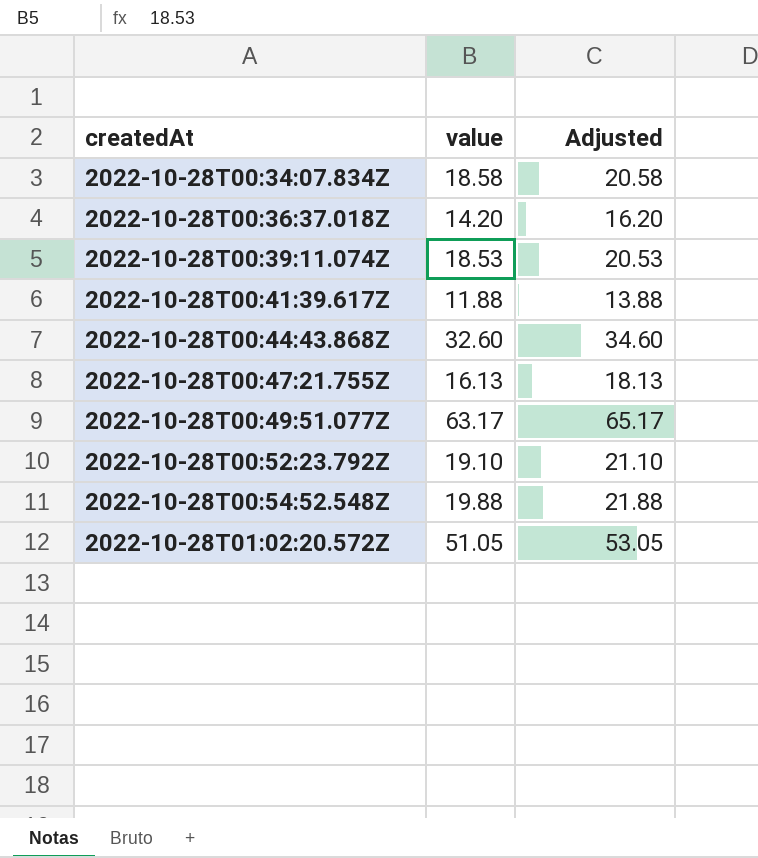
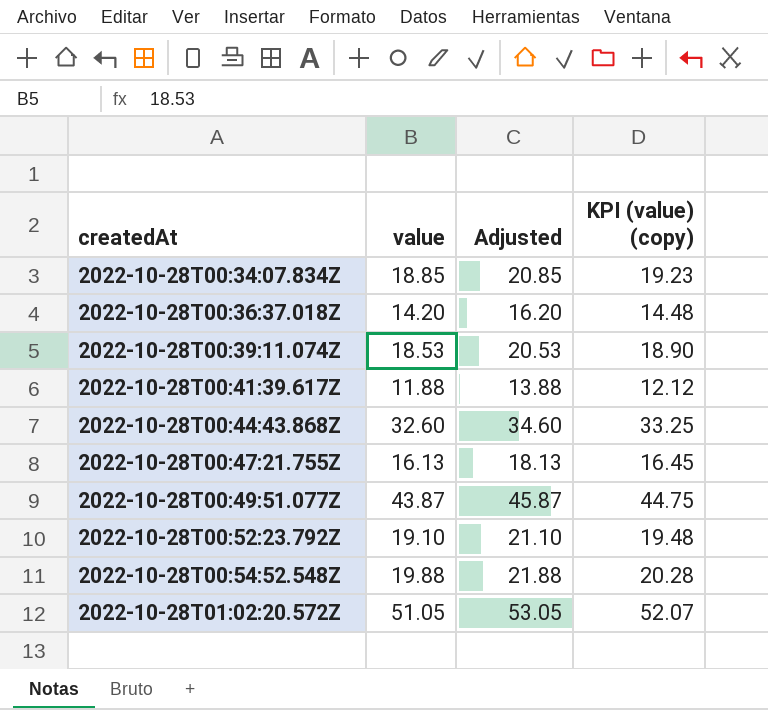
column KPI (value) (copy) | formula: none -> [value] * 1.02
2022-10-28T00:34:07.834Z | value: 18.58 -> 18.85
2022-10-28T00:34:07.834Z | Adjusted: 20.58 -> 20.85
2022-10-28T00:49:51.077Z | value: 63.17 -> 43.87
2022-10-28T00:49:51.077Z | Adjusted: 65.17 -> 45.87

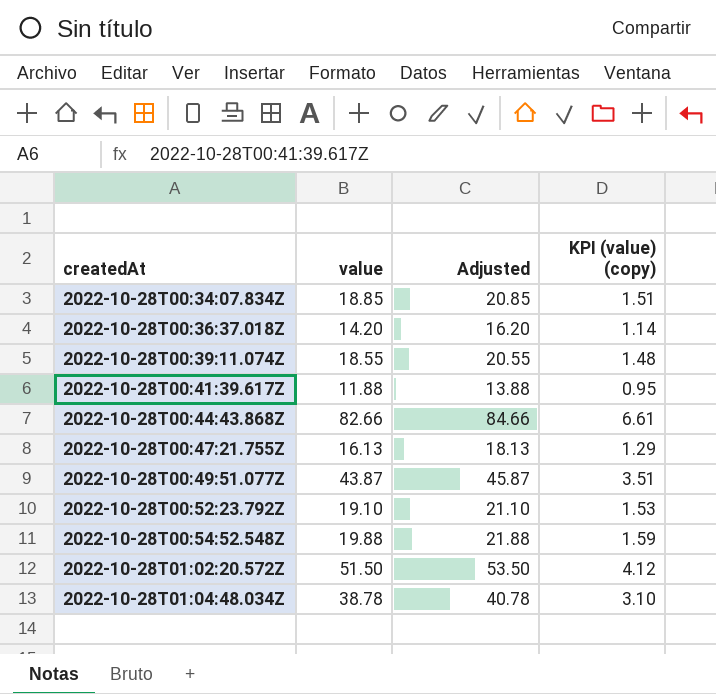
column KPI (value) (copy) | formula: [value] * 1.02 -> [value] * 0.08
2022-10-28T00:39:11.074Z | value: 18.53 -> 18.55
2022-10-28T00:39:11.074Z | Adjusted: 20.53 -> 20.55
2022-10-28T00:44:43.868Z | value: 32.60 -> 82.66
2022-10-28T00:44:43.868Z | Adjusted: 34.60 -> 84.66
2022-10-28T01:02:20.572Z | value: 51.05 -> 51.50
2022-10-28T01:02:20.572Z | Adjusted: 53.05 -> 53.50
row 2022-10-28T01:04:48.034Z: none -> 38.78 | 40.78 | 3.10

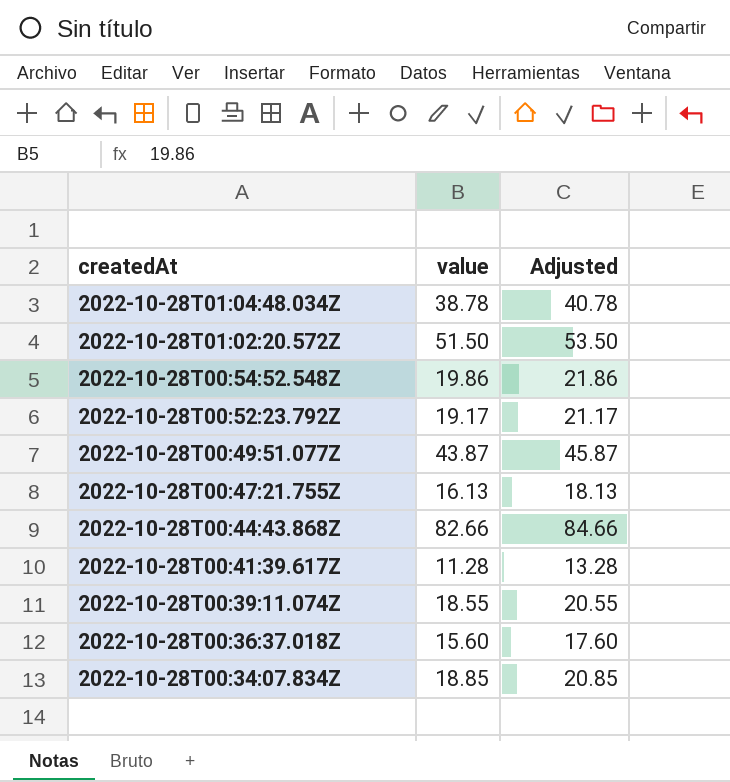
row order: createdAt ascending -> createdAt descending
column KPI (value) (copy) | formula: [value] * 0.08 -> none
2022-10-28T00:54:52.548Z | value: 19.88 -> 19.86
2022-10-28T00:54:52.548Z | Adjusted: 21.88 -> 21.86
2022-10-28T00:52:23.792Z | value: 19.10 -> 19.17
2022-10-28T00:52:23.792Z | Adjusted: 21.10 -> 21.17
2022-10-28T00:41:39.617Z | value: 11.88 -> 11.28
2022-10-28T00:41:39.617Z | Adjusted: 13.88 -> 13.28
2022-10-28T00:36:37.018Z | value: 14.20 -> 15.60
2022-10-28T00:36:37.018Z | Adjusted: 16.20 -> 17.60

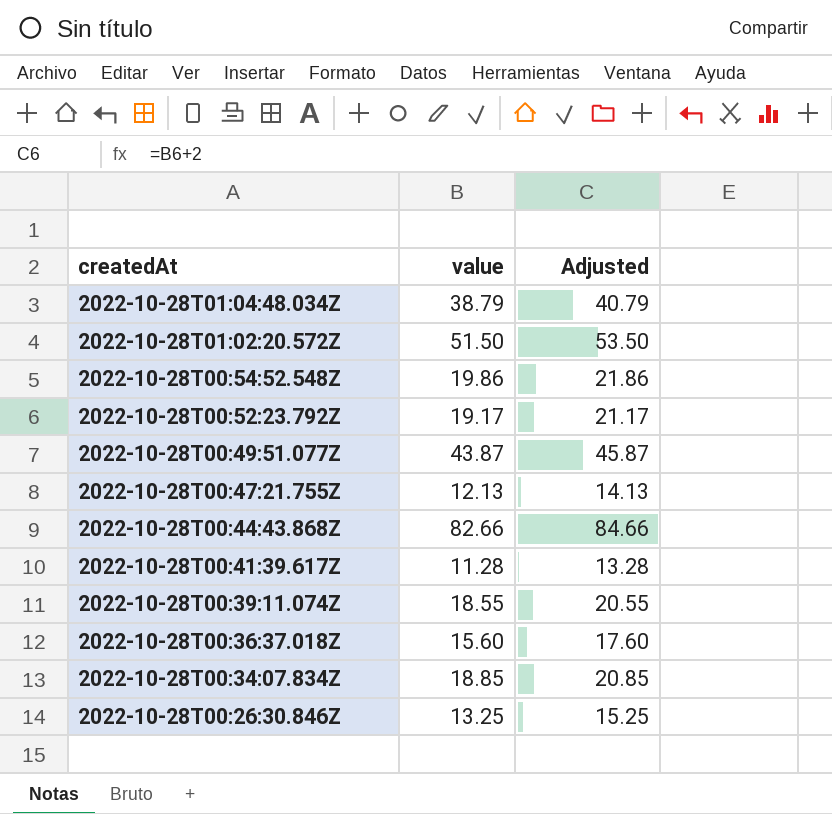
2022-10-28T01:04:48.034Z | value: 38.78 -> 38.79
2022-10-28T01:04:48.034Z | Adjusted: 40.78 -> 40.79
2022-10-28T00:47:21.755Z | value: 16.13 -> 12.13
2022-10-28T00:47:21.755Z | Adjusted: 18.13 -> 14.13
row 2022-10-28T00:26:30.846Z: none -> 13.25 | 15.25

